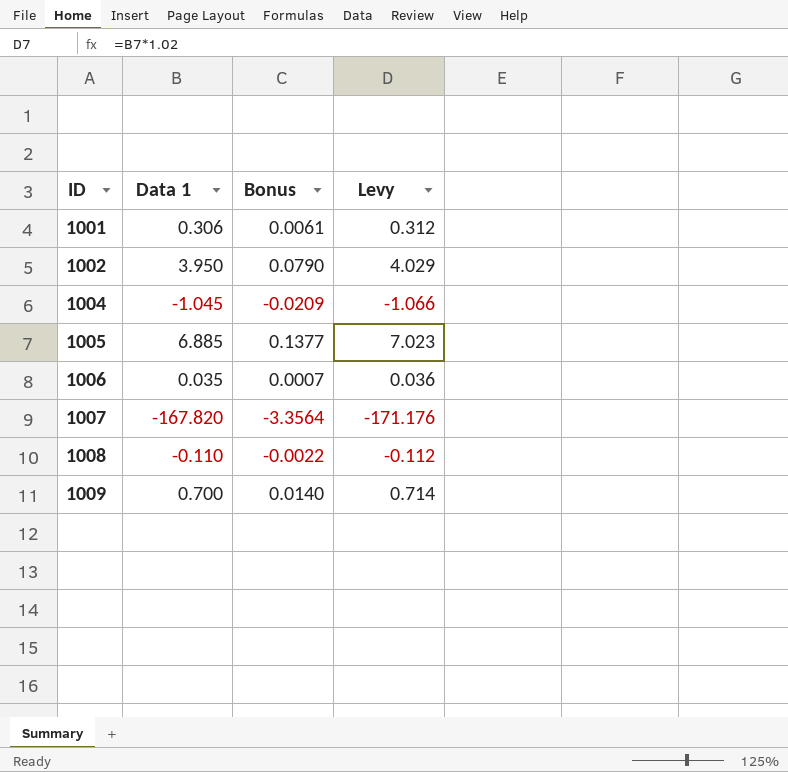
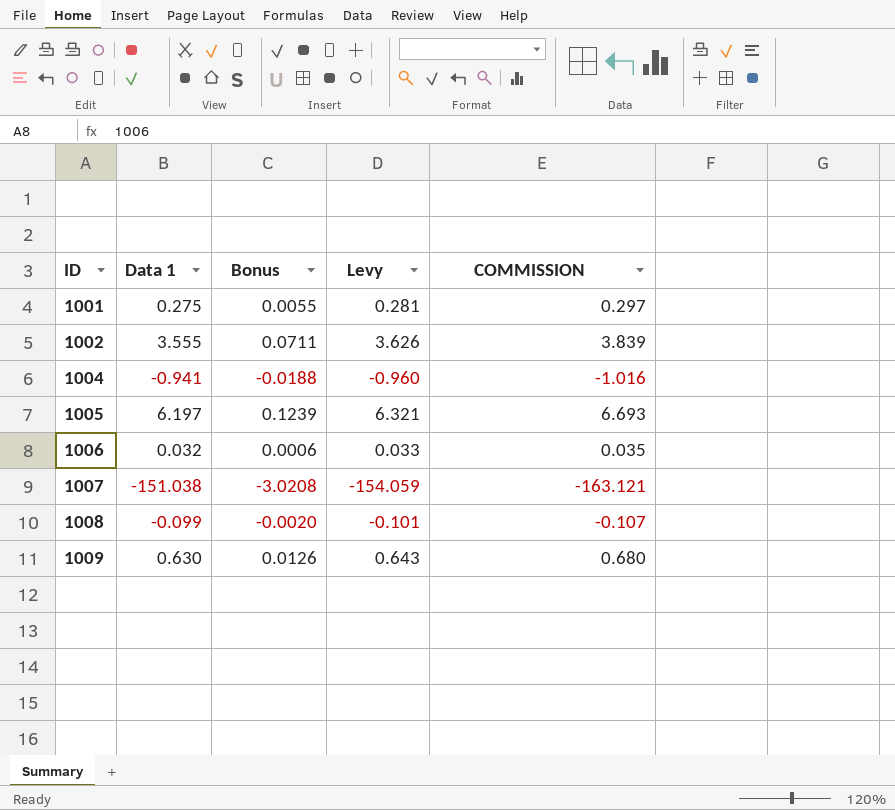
column COMMISSION | formula: none -> [Data 1] * 1.08
1001 | Data 1: 0.306 -> 0.275
1001 | Bonus: 0.0061 -> 0.0055
1001 | Levy: 0.312 -> 0.281
1002 | Data 1: 3.950 -> 3.555
1002 | Bonus: 0.0790 -> 0.0711
1002 | Levy: 4.029 -> 3.626
1004 | Data 1: -1.045 -> -0.941
1004 | Bonus: -0.0209 -> -0.0188
1004 | Levy: -1.066 -> -0.960
1005 | Data 1: 6.885 -> 6.197
1005 | Bonus: 0.1377 -> 0.1239
1005 | Levy: 7.023 -> 6.321
1006 | Data 1: 0.035 -> 0.032
1006 | Bonus: 0.0007 -> 0.0006
1006 | Levy: 0.036 -> 0.033
1007 | Data 1: -167.820 -> -151.038
1007 | Bonus: -3.3564 -> -3.0208
1007 | Levy: -171.176 -> -154.059
1008 | Data 1: -0.110 -> -0.099
1008 | Bonus: -0.0022 -> -0.0020
1008 | Levy: -0.112 -> -0.101
1009 | Data 1: 0.700 -> 0.630
1009 | Bonus: 0.0140 -> 0.0126
1009 | Levy: 0.714 -> 0.643

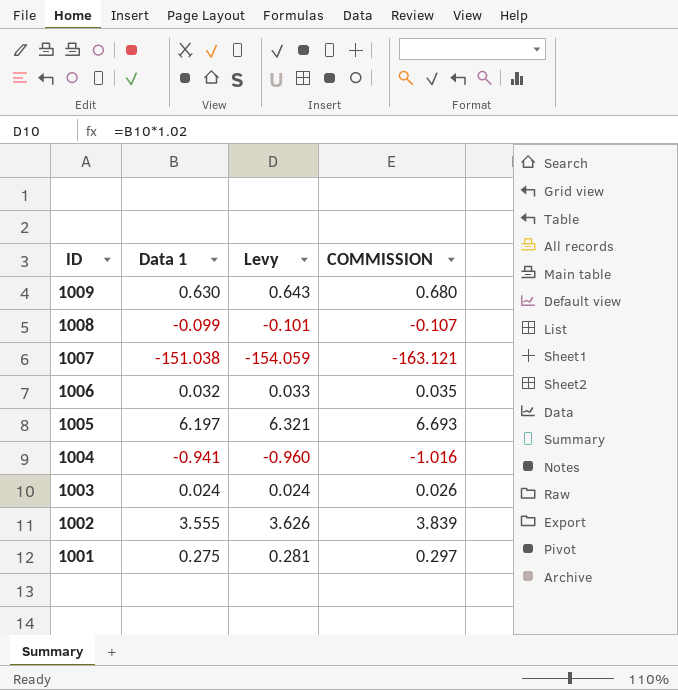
row order: ID ascending -> ID descending
column Bonus | formula: [Data 1] * 0.02 -> none
row 1003: none -> 0.024 | 0.024 | 0.026

